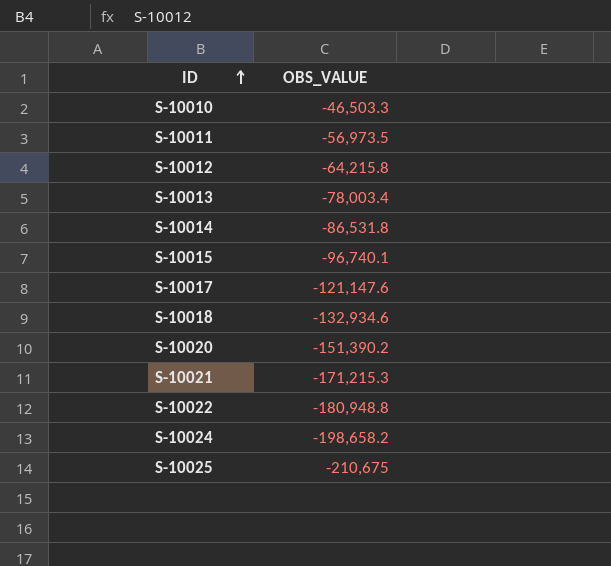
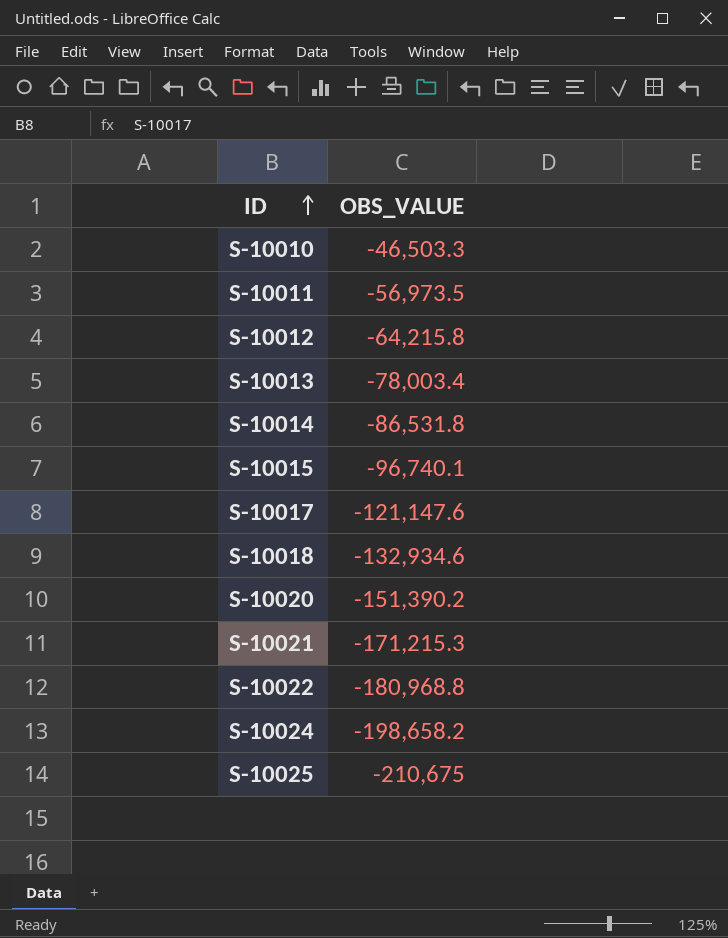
S-10022 | OBS_VALUE: -180,948.8 -> -180,968.8

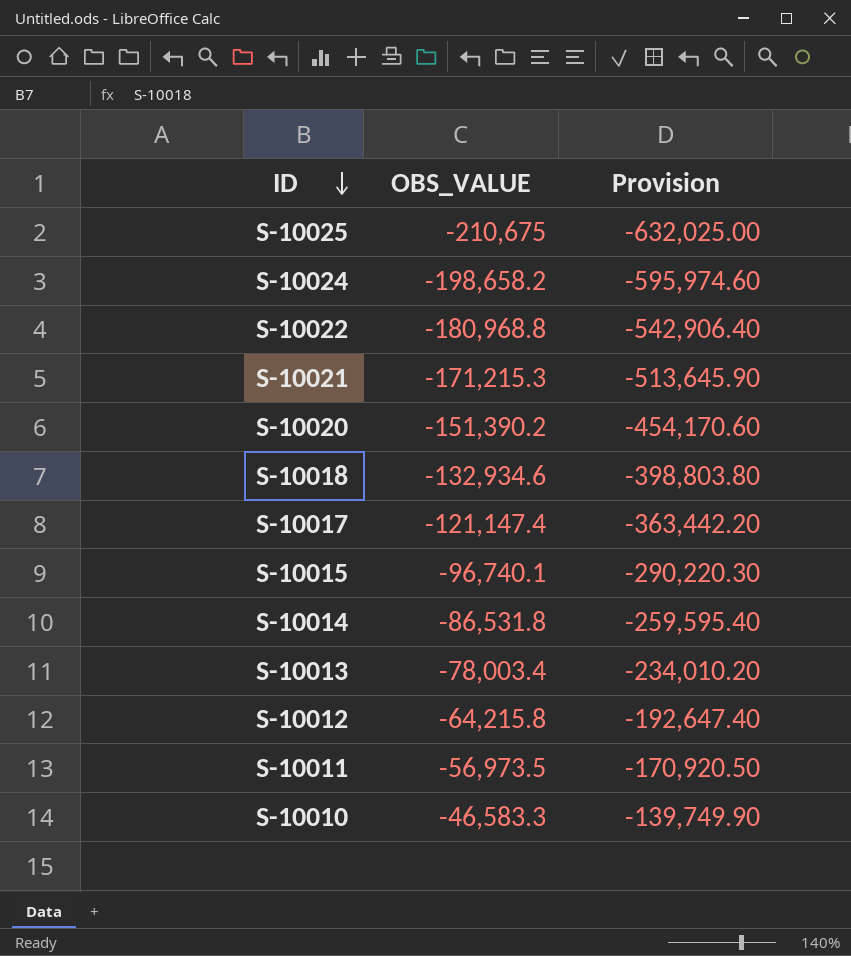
row order: ID ascending -> ID descending
column Provision | formula: none -> [OBS_VALUE] * 3
S-10017 | OBS_VALUE: -121,147.6 -> -121,147.4
S-10010 | OBS_VALUE: -46,503.3 -> -46,583.3

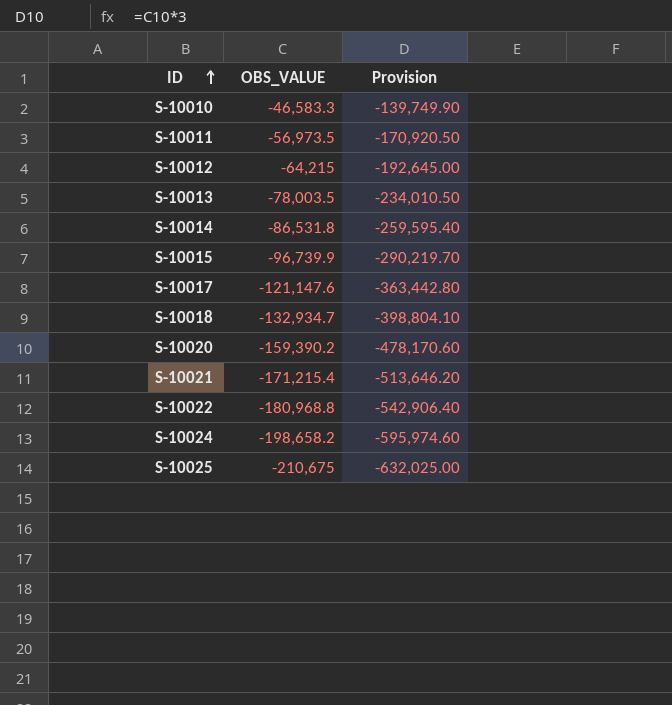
row order: ID descending -> ID ascending
S-10012 | OBS_VALUE: -64,215.8 -> -64,215
S-10012 | Provision: -192,647.40 -> -192,645.00
S-10013 | OBS_VALUE: -78,003.4 -> -78,003.5
S-10013 | Provision: -234,010.20 -> -234,010.50
S-10015 | OBS_VALUE: -96,740.1 -> -96,739.9
S-10015 | Provision: -290,220.30 -> -290,219.70
S-10017 | OBS_VALUE: -121,147.4 -> -121,147.6
S-10017 | Provision: -363,442.20 -> -363,442.80
S-10018 | OBS_VALUE: -132,934.6 -> -132,934.7
S-10018 | Provision: -398,803.80 -> -398,804.10
S-10020 | OBS_VALUE: -151,390.2 -> -159,390.2
S-10020 | Provision: -454,170.60 -> -478,170.60
S-10021 | OBS_VALUE: -171,215.3 -> -171,215.4
S-10021 | Provision: -513,645.90 -> -513,646.20

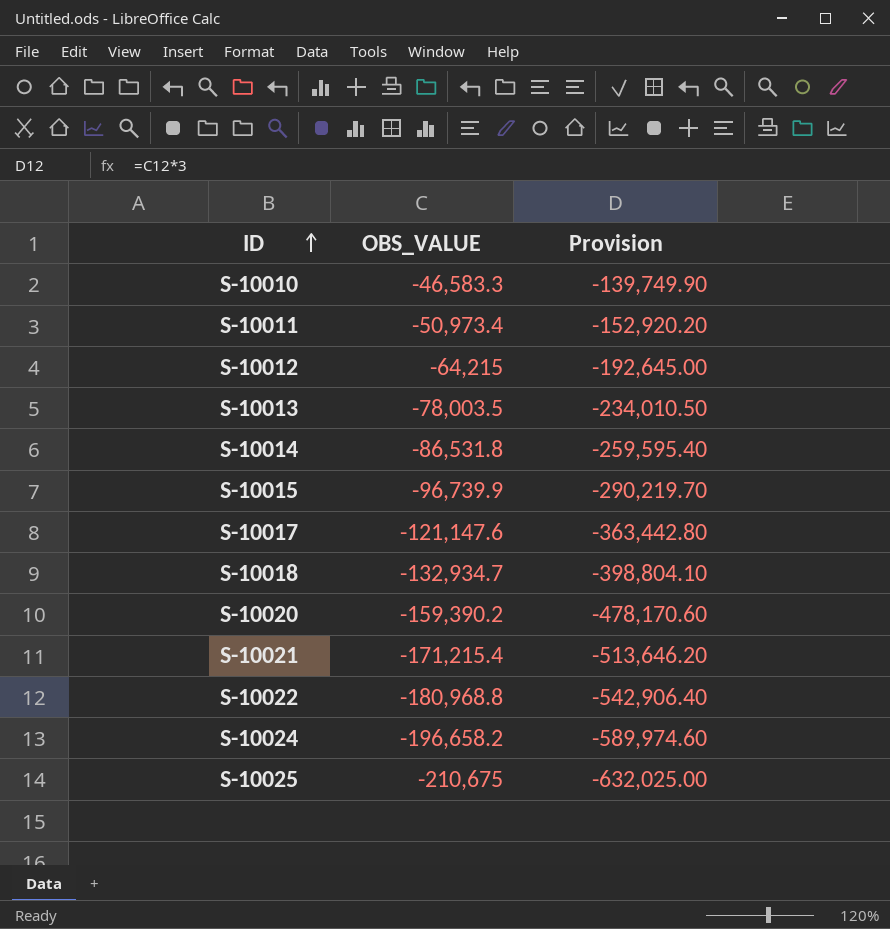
S-10011 | OBS_VALUE: -56,973.5 -> -50,973.4
S-10011 | Provision: -170,920.50 -> -152,920.20
S-10024 | OBS_VALUE: -198,658.2 -> -196,658.2
S-10024 | Provision: -595,974.60 -> -589,974.60

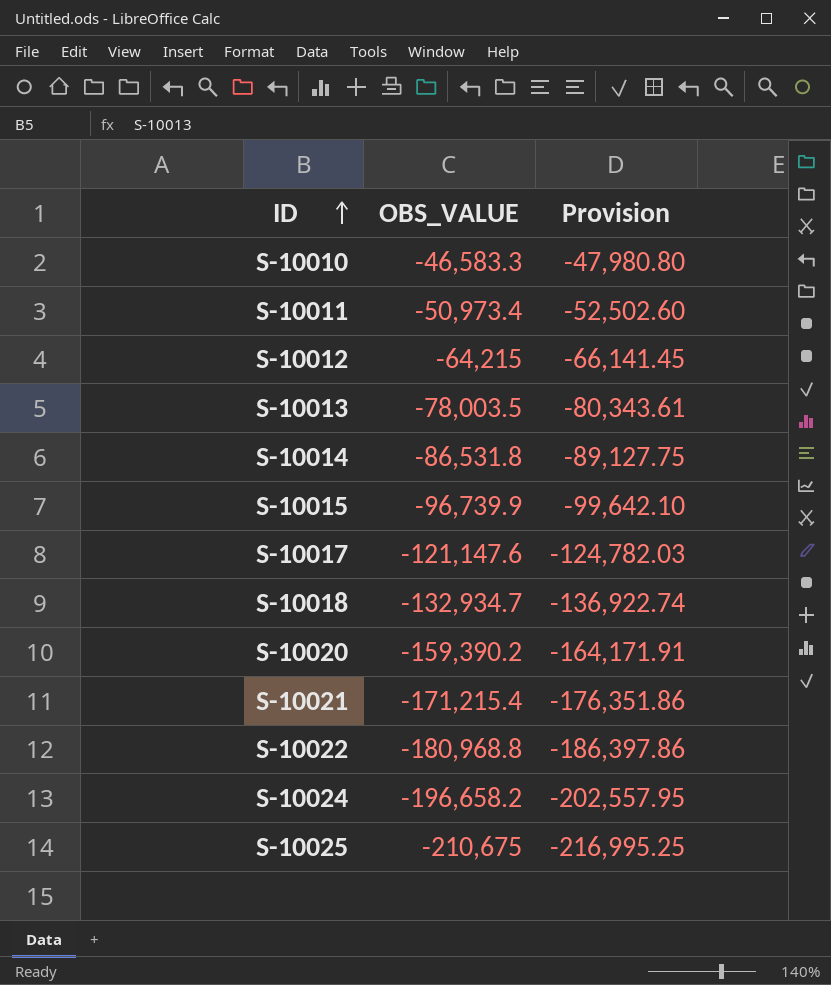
column Provision | formula: [OBS_VALUE] * 3 -> [OBS_VALUE] * 1.03

